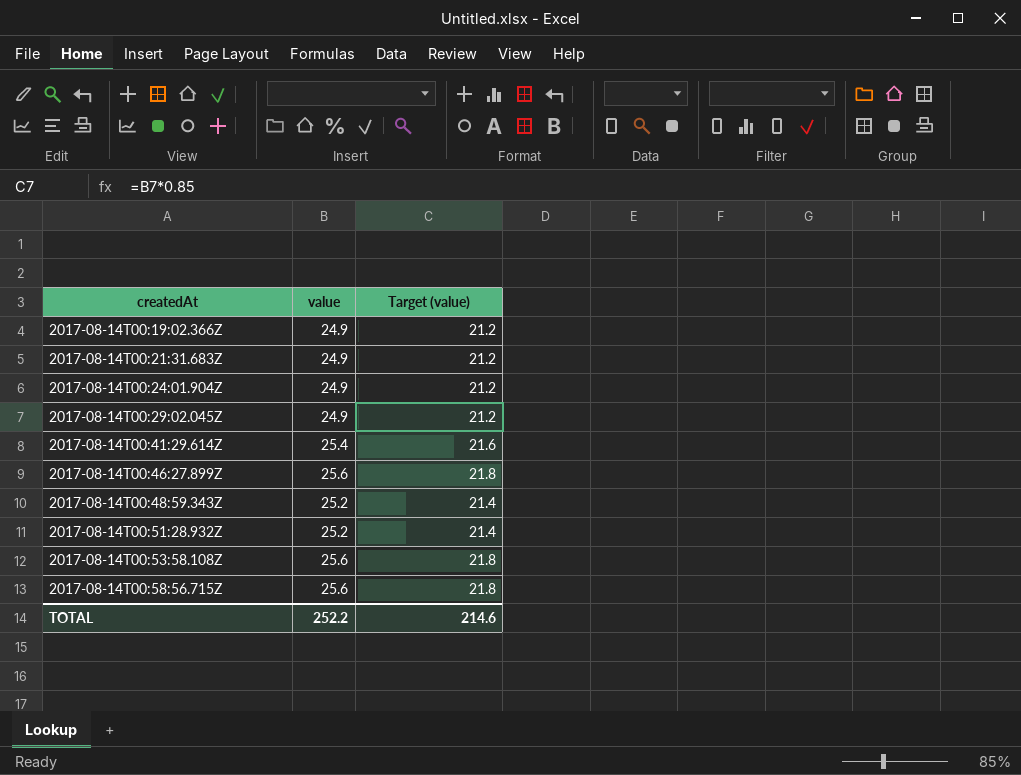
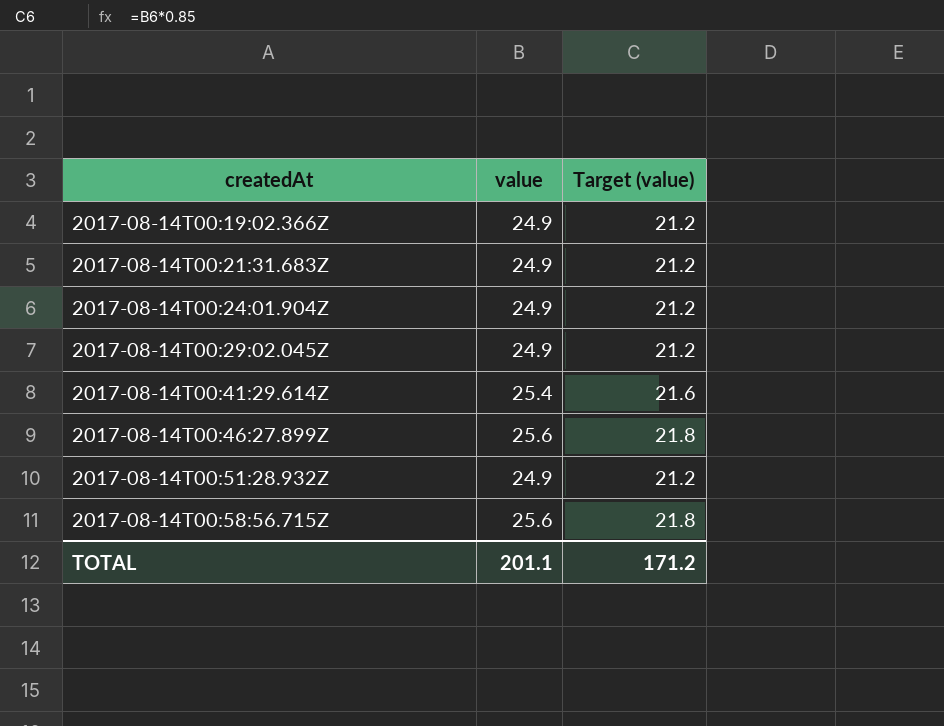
row 2017-08-14T00:48:59.343Z: 25.2 | 21.4 -> none
row 2017-08-14T00:53:58.108Z: 25.6 | 21.8 -> none
2017-08-14T00:51:28.932Z | value: 25.2 -> 24.9
2017-08-14T00:51:28.932Z | Target (value): 21.4 -> 21.2
TOTAL | value: 252.2 -> 201.1
TOTAL | Target (value): 214.6 -> 171.2

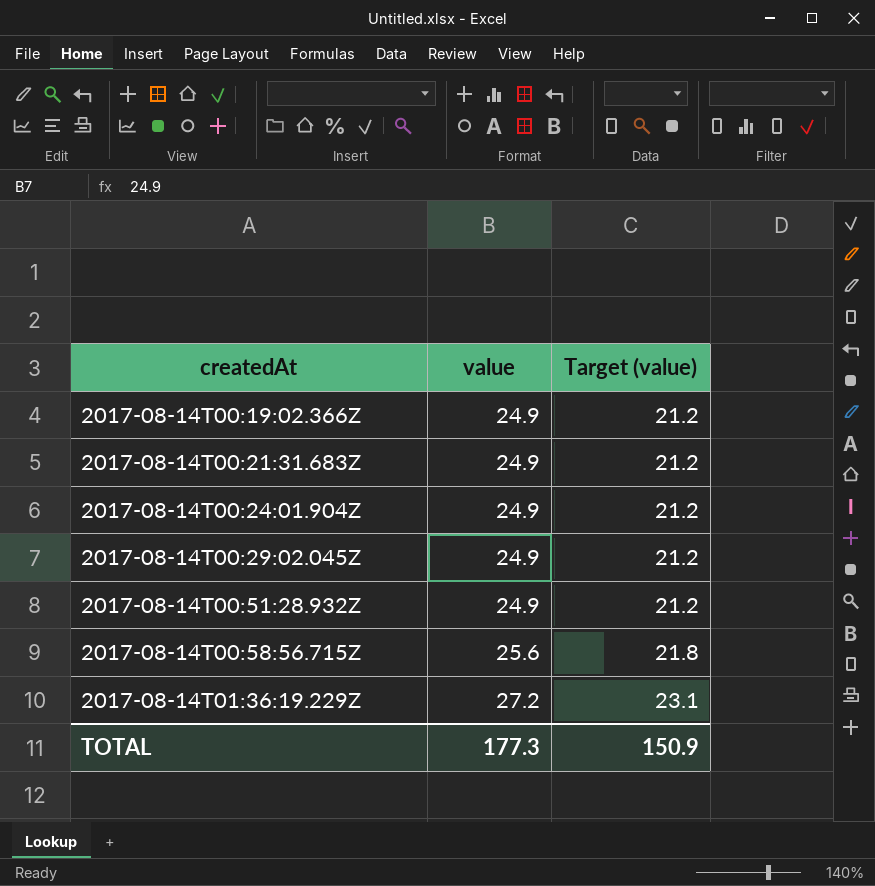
row 2017-08-14T00:41:29.614Z: 25.4 | 21.6 -> none
row 2017-08-14T00:46:27.899Z: 25.6 | 21.8 -> none
row 2017-08-14T01:36:19.229Z: none -> 27.2 | 23.1
TOTAL | value: 201.1 -> 177.3
TOTAL | Target (value): 171.2 -> 150.9

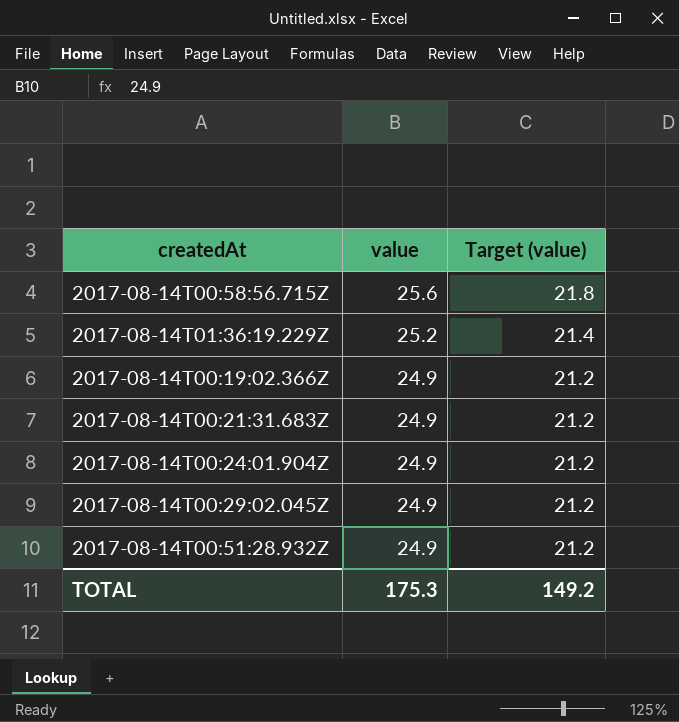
row order: createdAt ascending -> value descending
2017-08-14T01:36:19.229Z | value: 27.2 -> 25.2
2017-08-14T01:36:19.229Z | Target (value): 23.1 -> 21.4
TOTAL | value: 177.3 -> 175.3
TOTAL | Target (value): 150.9 -> 149.2

